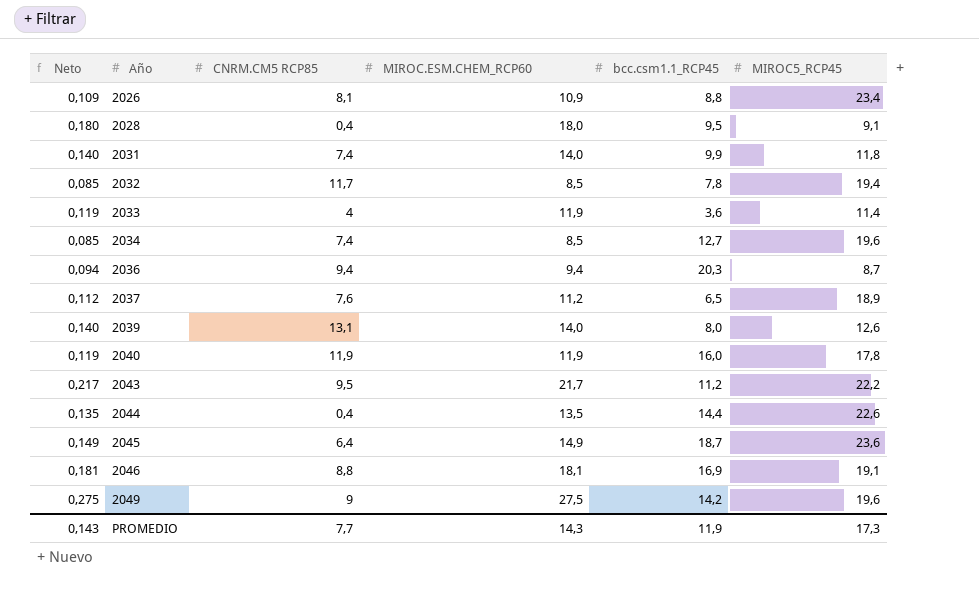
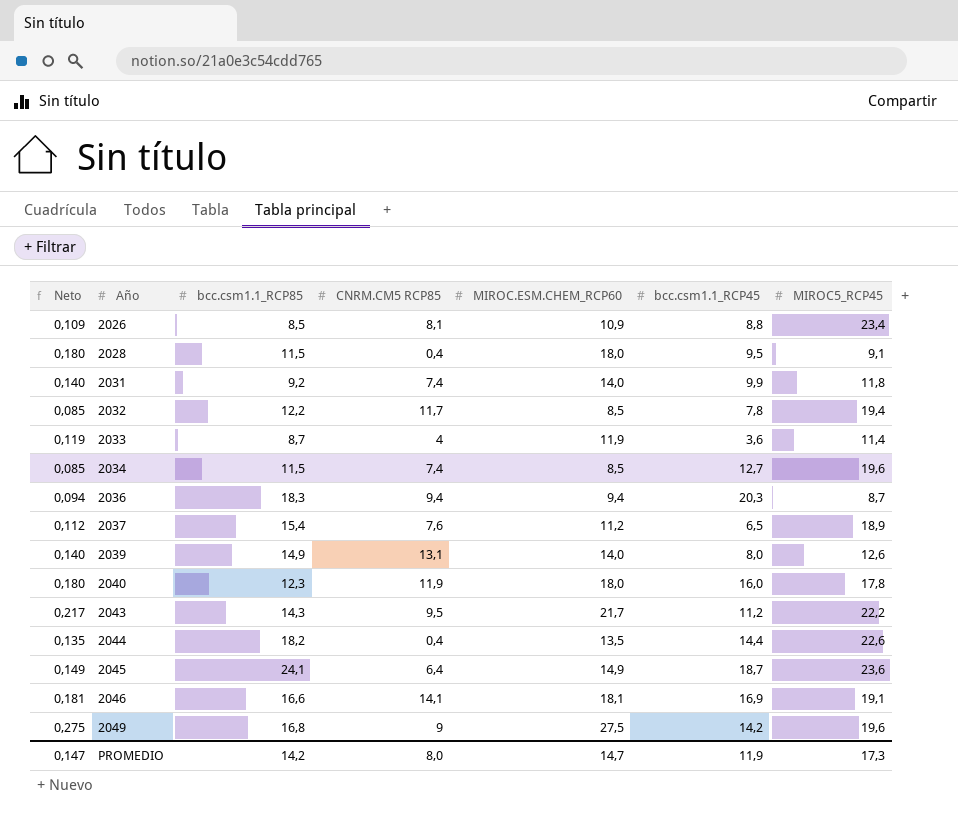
column bcc.csm1.1_RCP85 | position: none -> 3
2040 | Neto: 0,119 -> 0,180
2040 | MIROC.ESM.CHEM_RCP60: 11,9 -> 18,0
2046 | CNRM.CM5 RCP85: 8,8 -> 14,1
PROMEDIO | Neto: 0,143 -> 0,147
PROMEDIO | CNRM.CM5 RCP85: 7,7 -> 8,0
PROMEDIO | MIROC.ESM.CHEM_RCP60: 14,3 -> 14,7

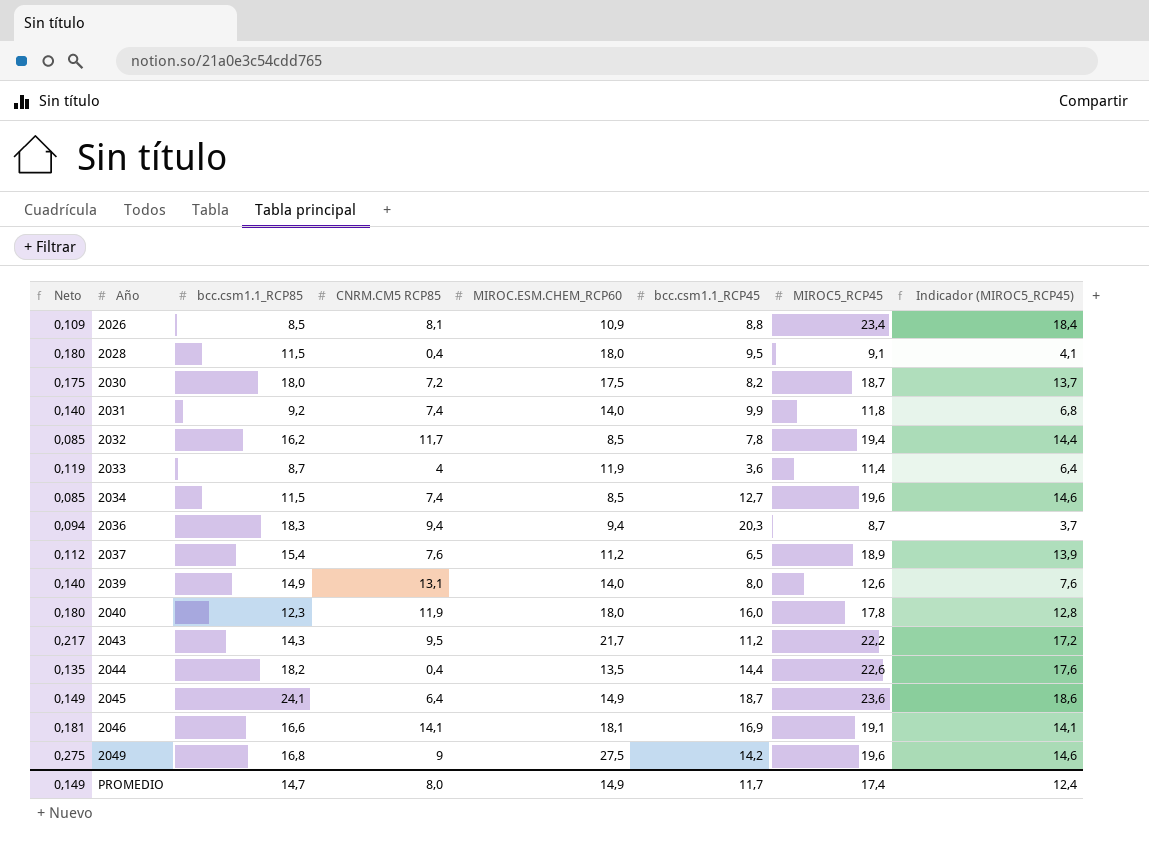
column Indicador (MIROC5_RCP45) | formula: none -> [MIROC5_RCP45] - 5
row 2030: none -> 0,175 | 18,0 | 7,2 | 17,5 | 8,2 | 18,7 | 13,7
2032 | bcc.csm1.1_RCP85: 12,2 -> 16,2
PROMEDIO | Neto: 0,147 -> 0,149
PROMEDIO | bcc.csm1.1_RCP85: 14,2 -> 14,7
PROMEDIO | MIROC.ESM.CHEM_RCP60: 14,7 -> 14,9
PROMEDIO | bcc.csm1.1_RCP45: 11,9 -> 11,7
PROMEDIO | MIROC5_RCP45: 17,3 -> 17,4

